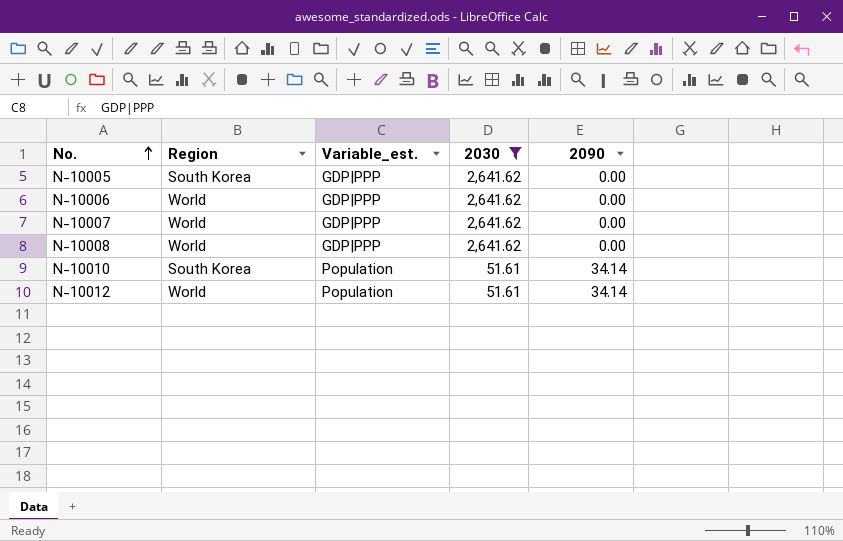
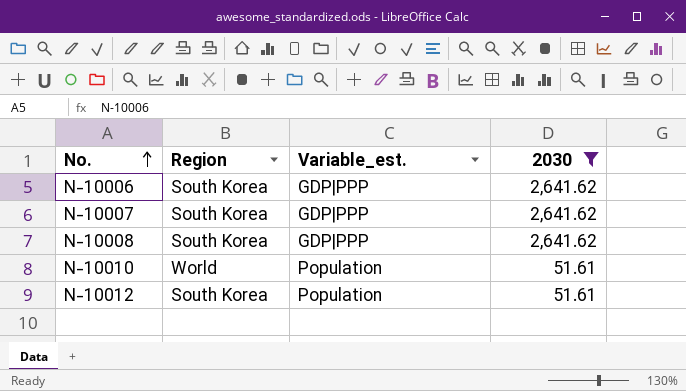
column 2090 | position: 5 -> none
row N-10005: South Korea | GDP|PPP | 2,641.62 | 0.00 -> none
N-10006 | Region: World -> South Korea
N-10007 | Region: World -> South Korea
N-10008 | Region: World -> South Korea
N-10010 | Region: South Korea -> World
N-10012 | Region: World -> South Korea

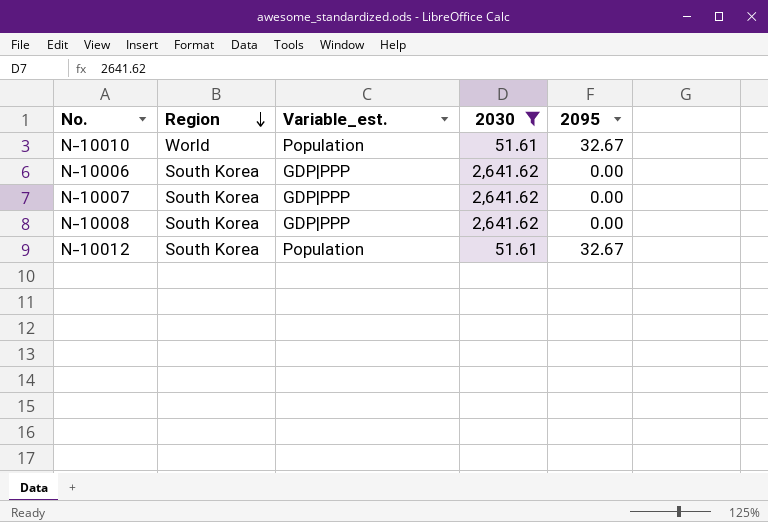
row order: No. ascending -> Region descending
column 2095 | position: none -> 5

